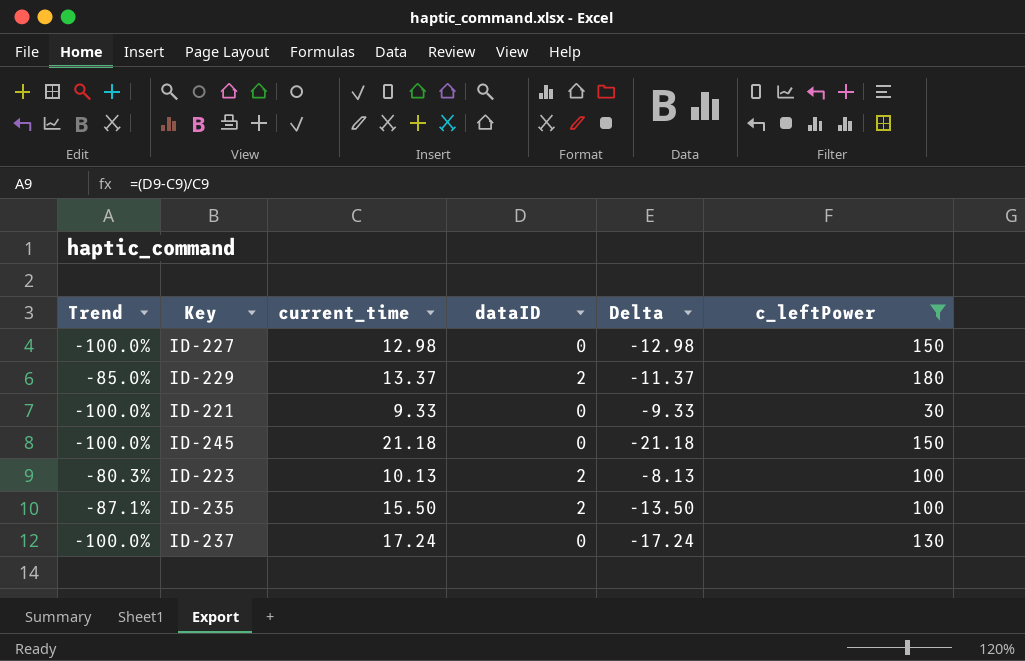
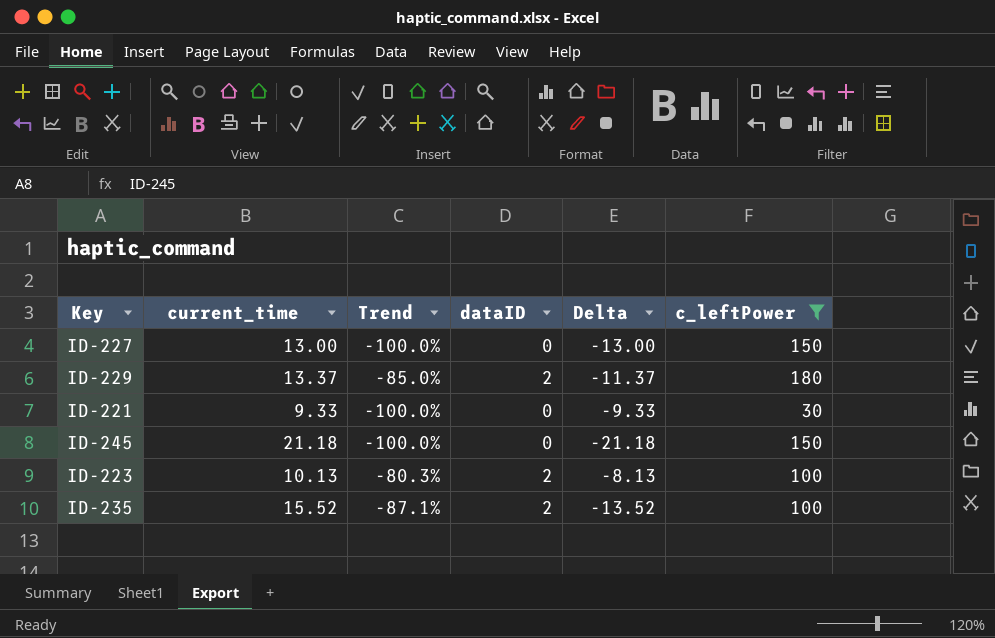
column Trend | position: 1 -> 3
row ID-237: -100.0% | 17.24 | 0 | -17.24 | 130 -> none
ID-227 | current_time: 12.98 -> 13.00
ID-227 | Delta: -12.98 -> -13.00
ID-235 | current_time: 15.50 -> 15.52
ID-235 | Delta: -13.50 -> -13.52

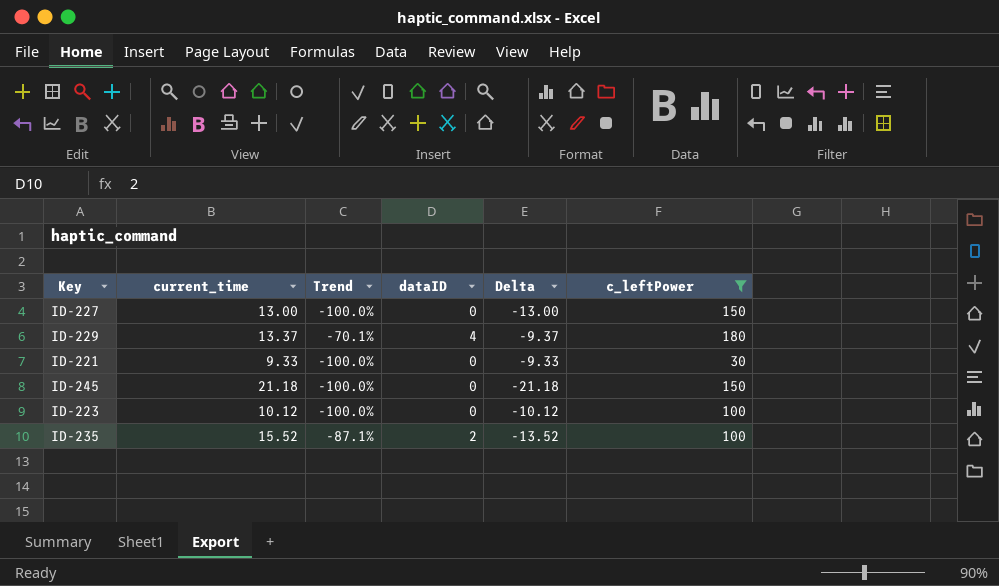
ID-229 | Trend: -85.0% -> -70.1%
ID-229 | dataID: 2 -> 4
ID-229 | Delta: -11.37 -> -9.37
ID-223 | current_time: 10.13 -> 10.12
ID-223 | Trend: -80.3% -> -100.0%
ID-223 | dataID: 2 -> 0
ID-223 | Delta: -8.13 -> -10.12

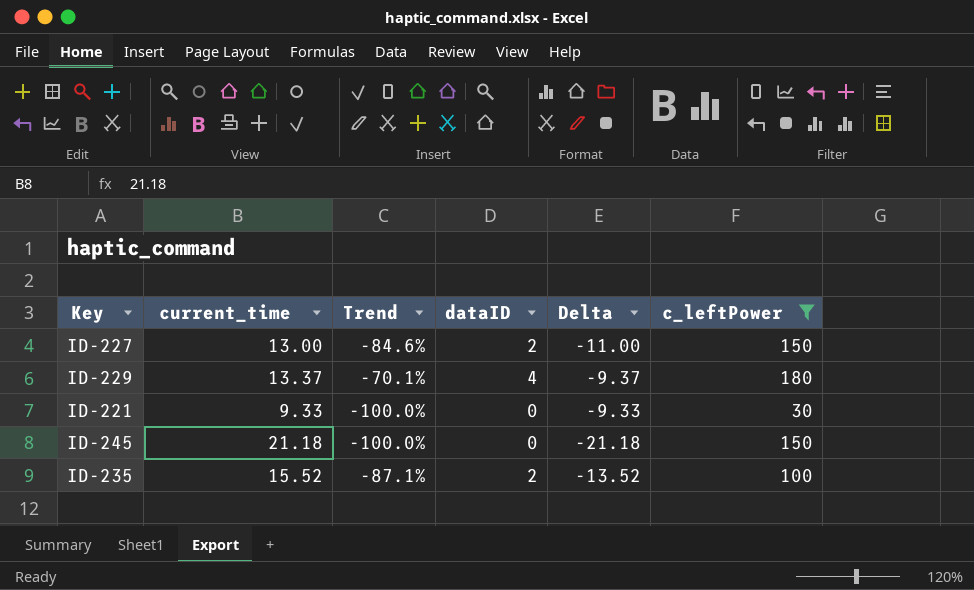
row ID-223: 10.12 | -100.0% | 0 | -10.12 | 100 -> none
ID-227 | Trend: -100.0% -> -84.6%
ID-227 | dataID: 0 -> 2
ID-227 | Delta: -13.00 -> -11.00

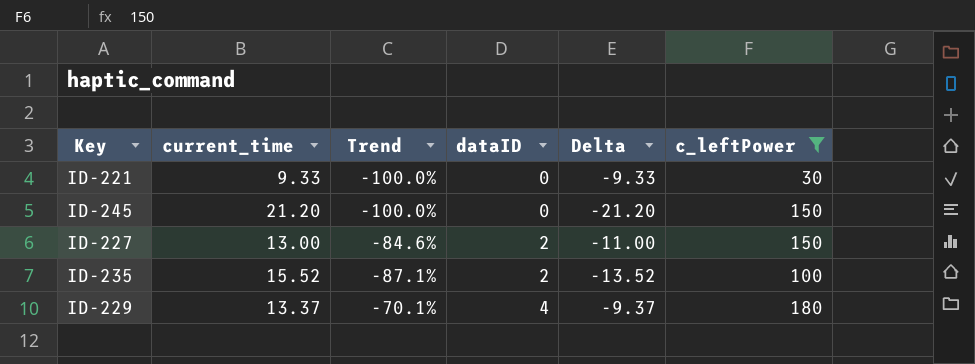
row order: none -> dataID ascending
ID-245 | current_time: 21.18 -> 21.20
ID-245 | Delta: -21.18 -> -21.20

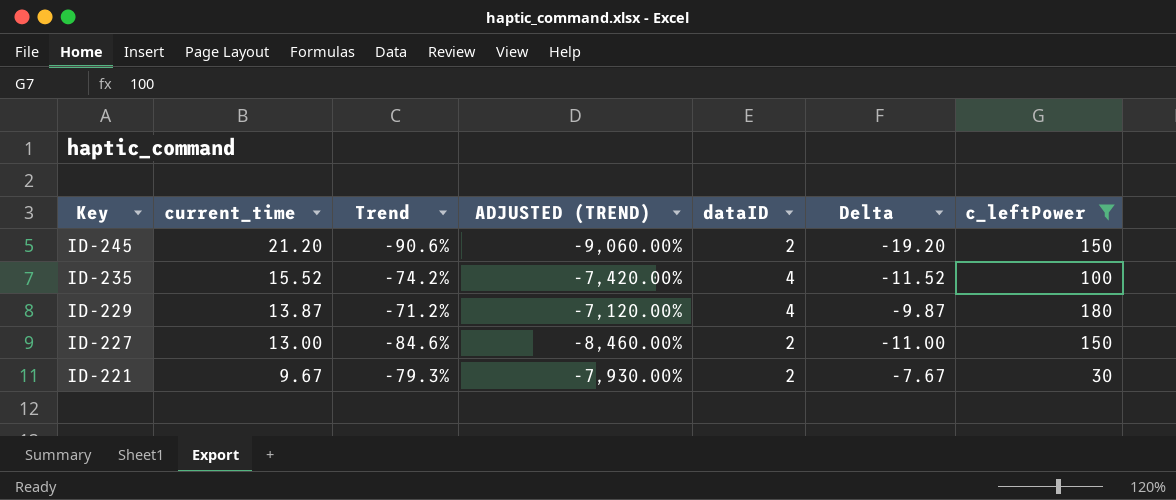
row order: dataID ascending -> Key descending
column ADJUSTED (TREND) | formula: none -> [Trend] * 100
ID-245 | Trend: -100.0% -> -90.6%
ID-245 | dataID: 0 -> 2
ID-245 | Delta: -21.20 -> -19.20
ID-235 | Trend: -87.1% -> -74.2%
ID-235 | dataID: 2 -> 4
ID-235 | Delta: -13.52 -> -11.52
ID-229 | current_time: 13.37 -> 13.87
ID-229 | Trend: -70.1% -> -71.2%
ID-229 | Delta: -9.37 -> -9.87
ID-221 | current_time: 9.33 -> 9.67
ID-221 | Trend: -100.0% -> -79.3%
ID-221 | dataID: 0 -> 2
ID-221 | Delta: -9.33 -> -7.67

